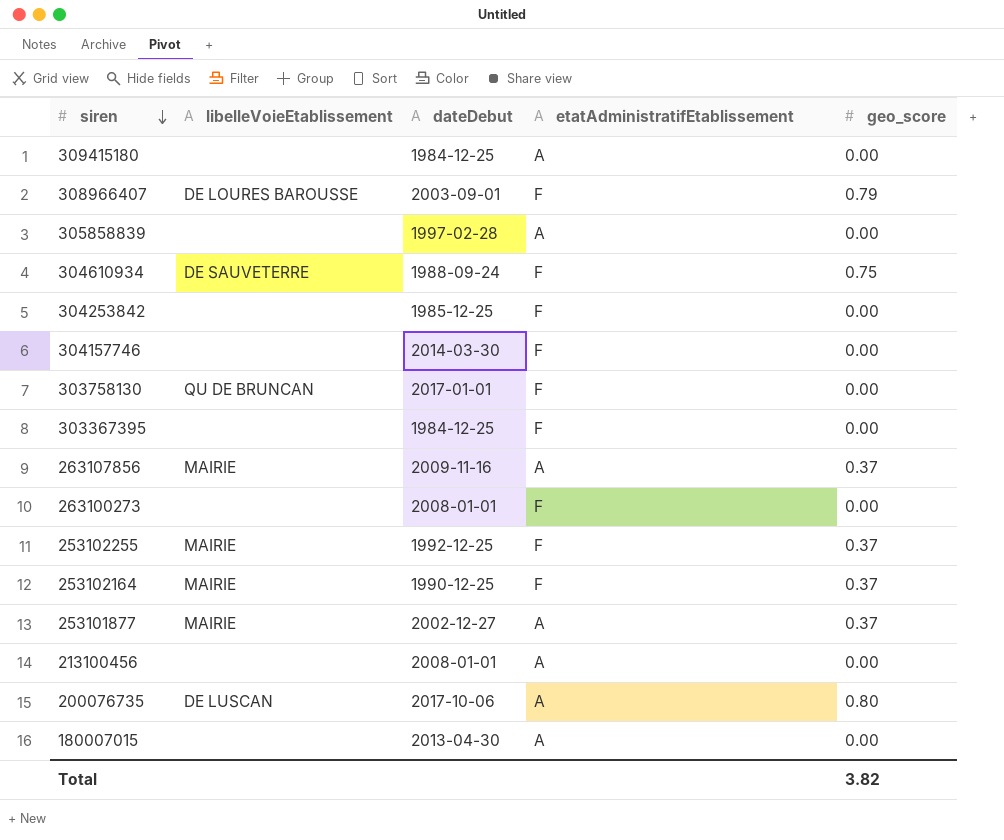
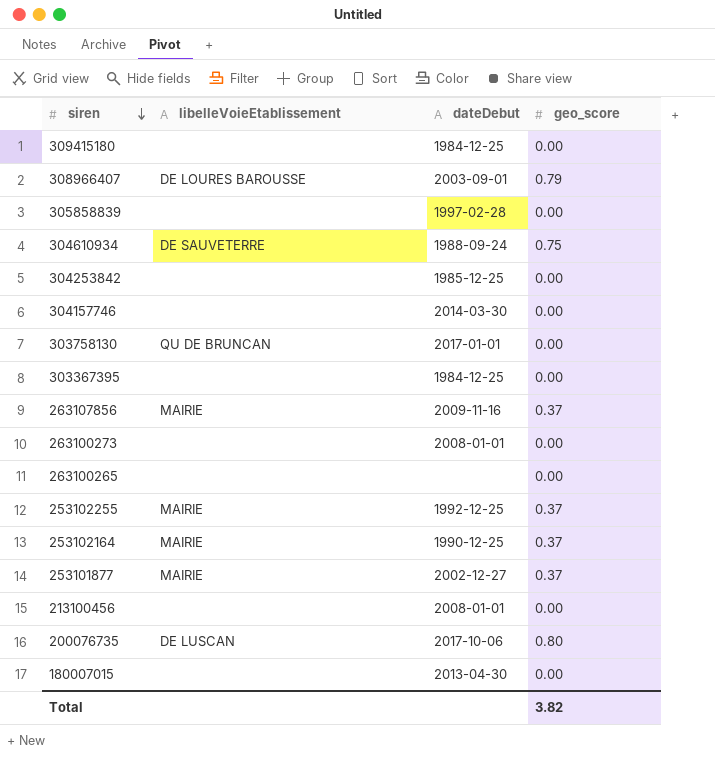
column etatAdministratifEtablissement | position: 4 -> none
row 263100265: none -> none | none | 0.00

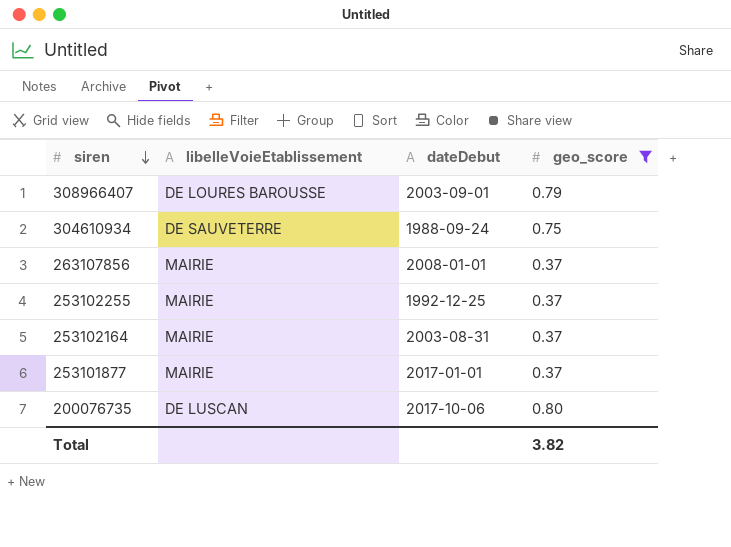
filter: none -> geo_score != 0.00
263107856 | dateDebut: 2009-11-16 -> 2008-01-01
253102164 | dateDebut: 1990-12-25 -> 2003-08-31
253101877 | dateDebut: 2002-12-27 -> 2017-01-01

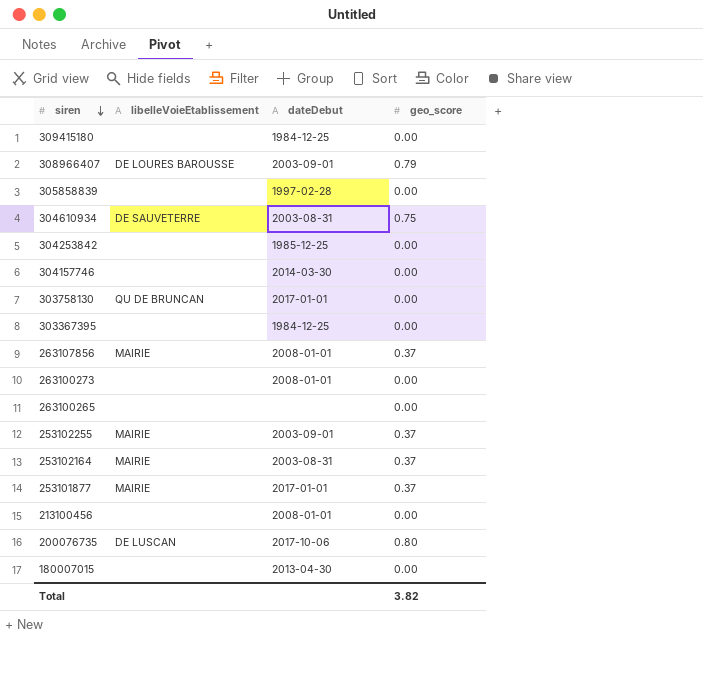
filter: geo_score != 0.00 -> none
304610934 | dateDebut: 1988-09-24 -> 2003-08-31
253102255 | dateDebut: 1992-12-25 -> 2003-09-01

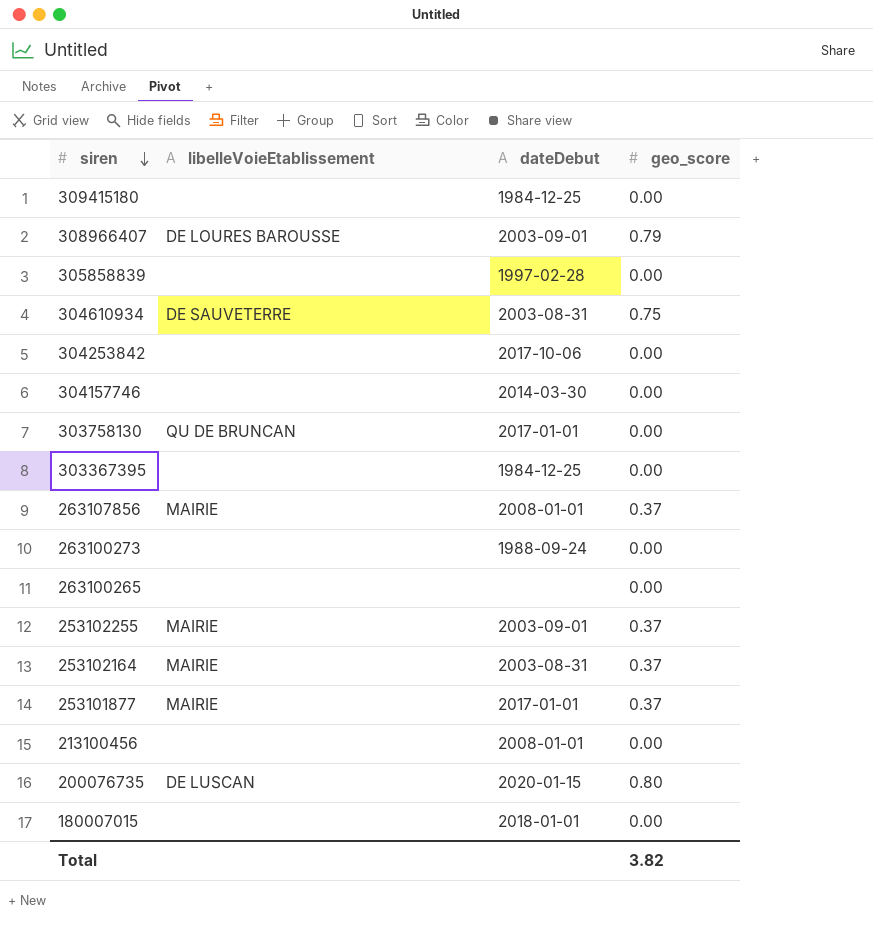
304253842 | dateDebut: 1985-12-25 -> 2017-10-06
263100273 | dateDebut: 2008-01-01 -> 1988-09-24
200076735 | dateDebut: 2017-10-06 -> 2020-01-15
180007015 | dateDebut: 2013-04-30 -> 2018-01-01

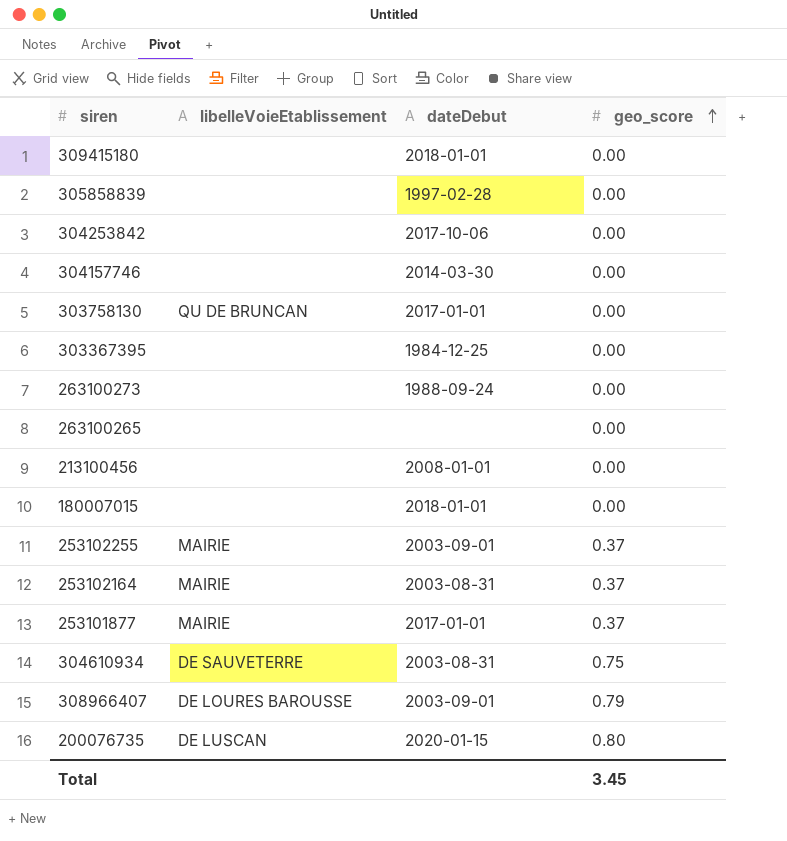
row order: siren descending -> geo_score ascending
row 263107856: MAIRIE | 2008-01-01 | 0.37 -> none
309415180 | dateDebut: 1984-12-25 -> 2018-01-01
Total | geo_score: 3.82 -> 3.45

